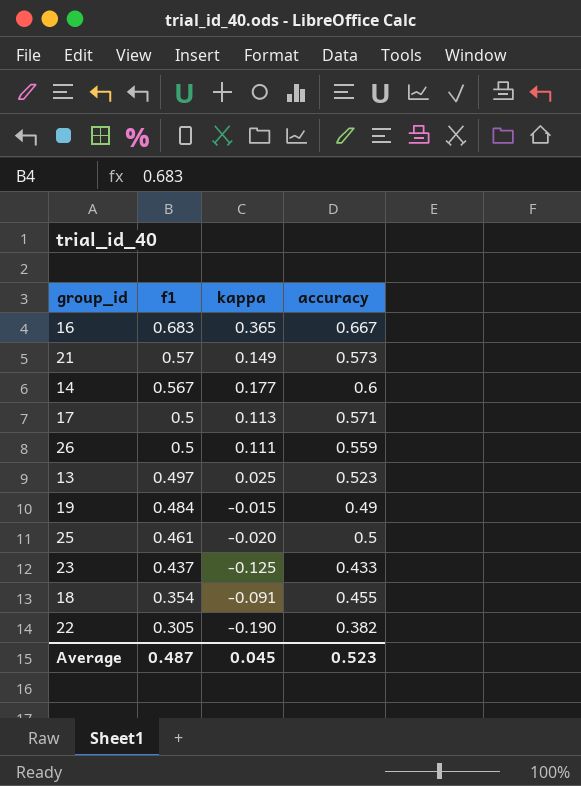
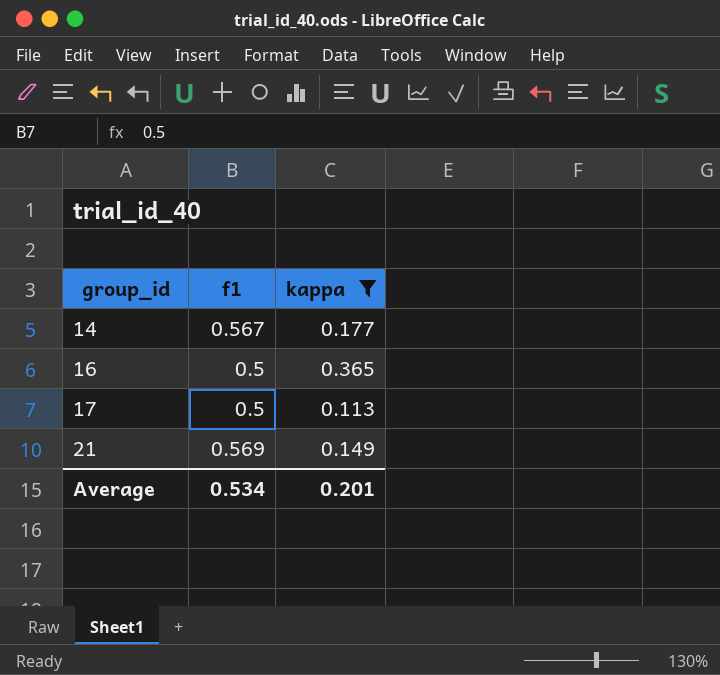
filter: none -> kappa >= 0.113
row order: f1 descending -> group_id ascending
column accuracy | position: 4 -> none
16 | f1: 0.683 -> 0.5
21 | f1: 0.57 -> 0.569
Average | f1: 0.487 -> 0.534
Average | kappa: 0.045 -> 0.201

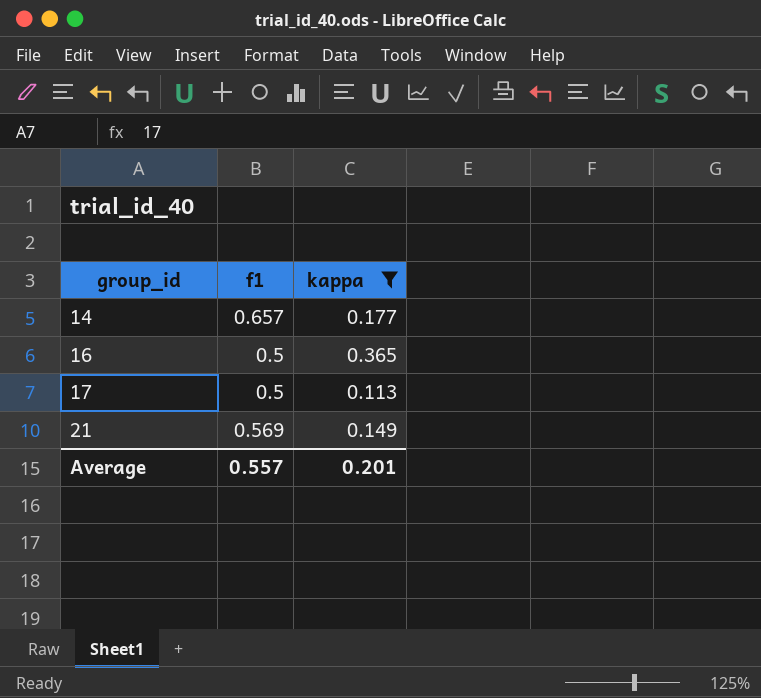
14 | f1: 0.567 -> 0.657
Average | f1: 0.534 -> 0.557

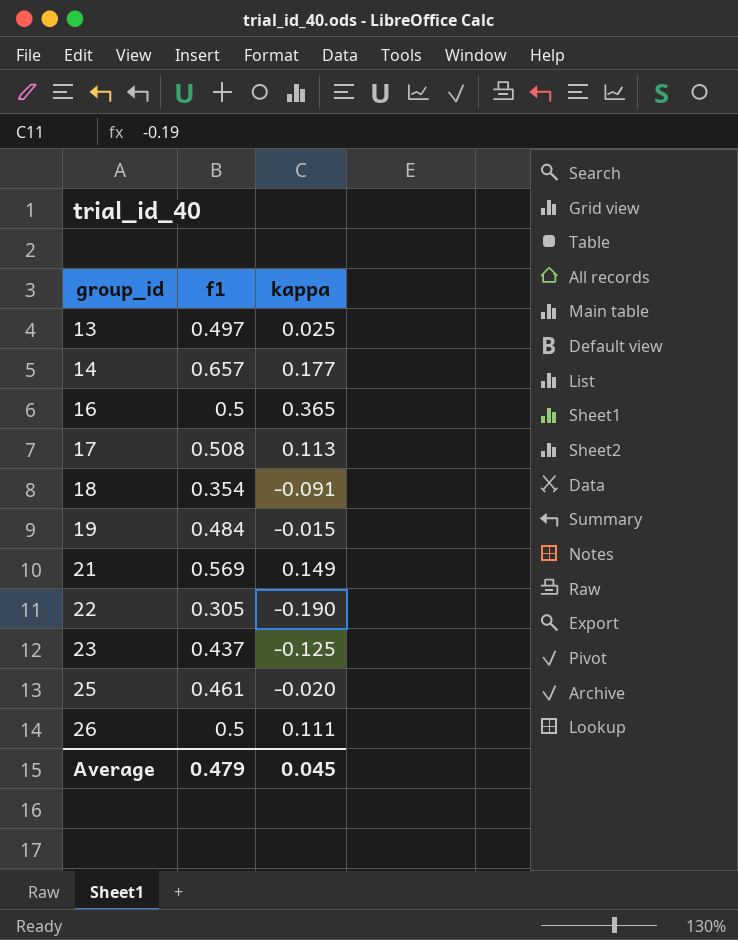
filter: kappa >= 0.113 -> none
17 | f1: 0.5 -> 0.508
Average | f1: 0.557 -> 0.479
Average | kappa: 0.201 -> 0.045

